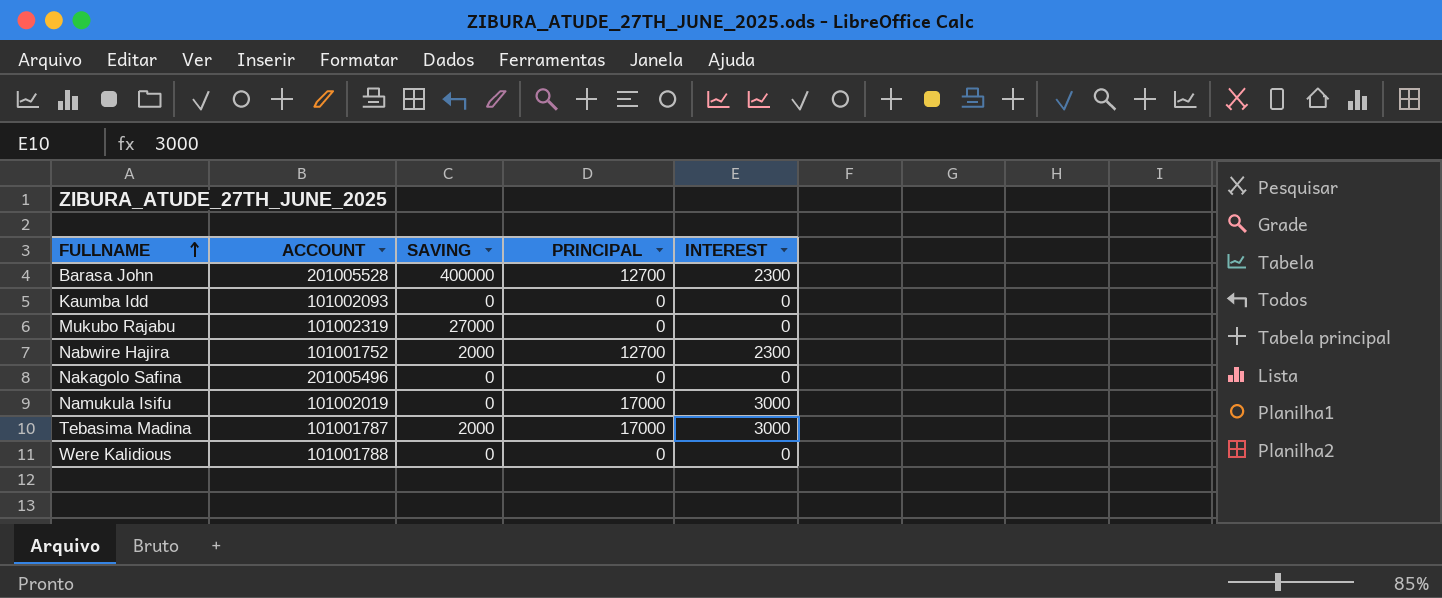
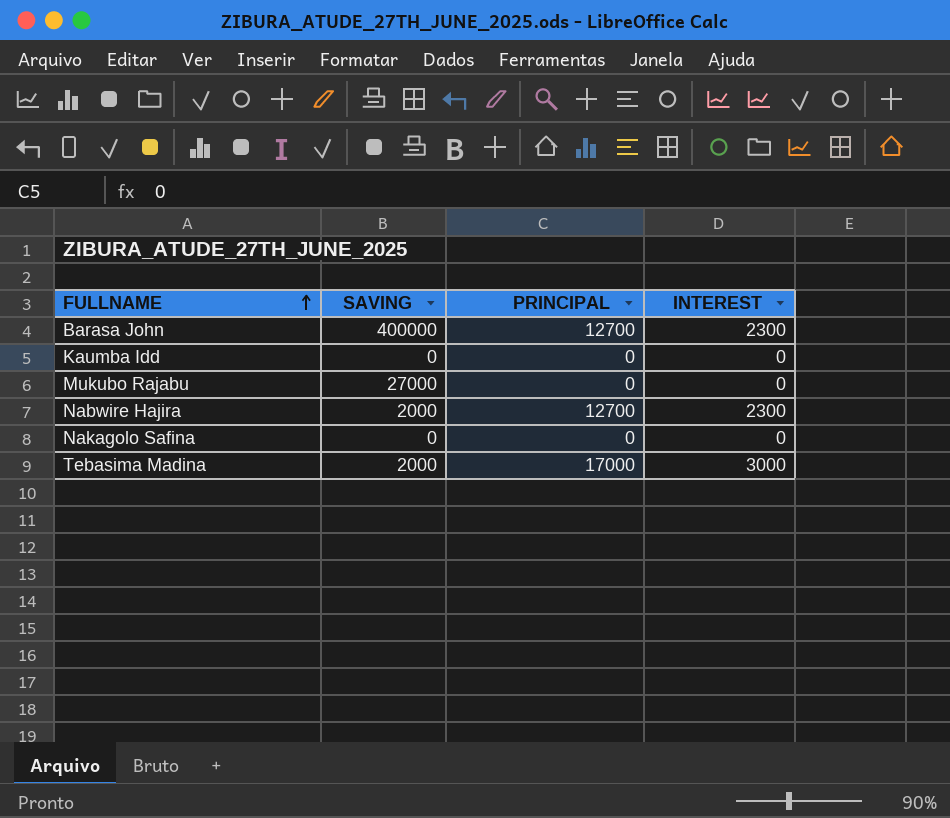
column ACCOUNT | position: 2 -> none
row Namukula Isifu: 101002019 | 0 | 17000 | 3000 -> none
row Were Kalidious: 101001788 | 0 | 0 | 0 -> none

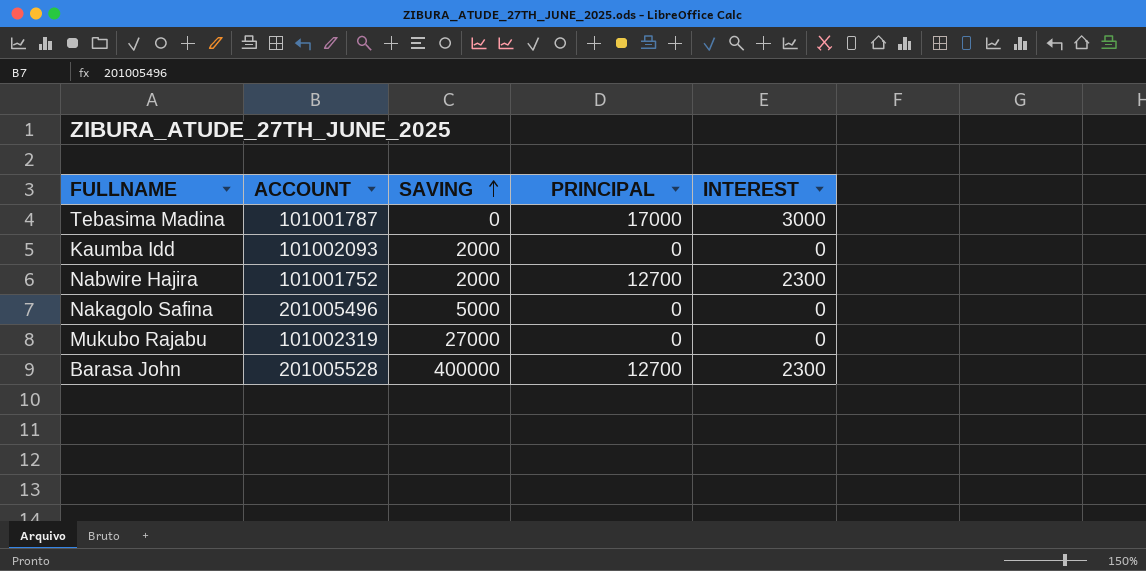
row order: FULLNAME ascending -> SAVING ascending
column ACCOUNT | position: none -> 2
Tebasima Madina | SAVING: 2000 -> 0
Kaumba Idd | SAVING: 0 -> 2000
Nakagolo Safina | SAVING: 0 -> 5000

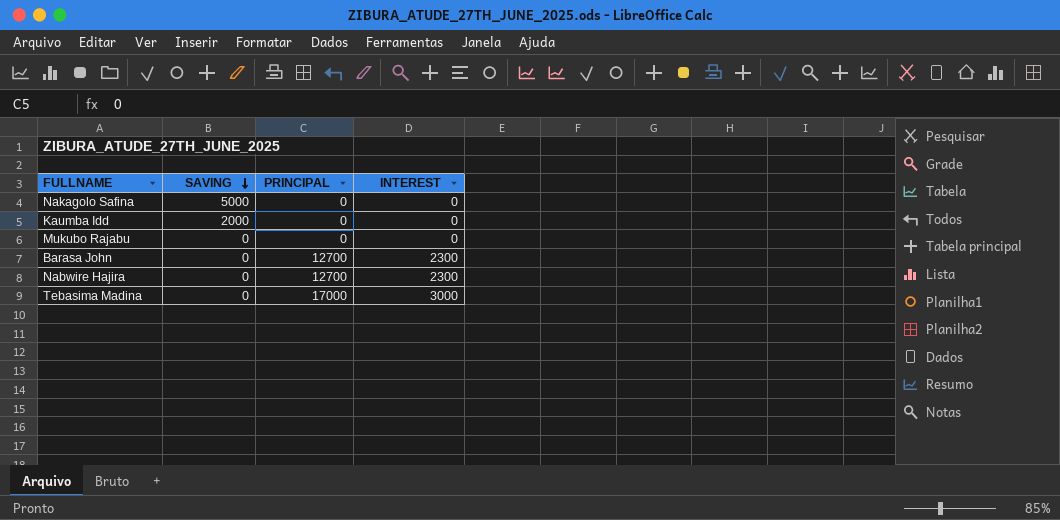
row order: SAVING ascending -> SAVING descending
column ACCOUNT | position: 2 -> none
Mukubo Rajabu | SAVING: 27000 -> 0
Barasa John | SAVING: 400000 -> 0
Nabwire Hajira | SAVING: 2000 -> 0

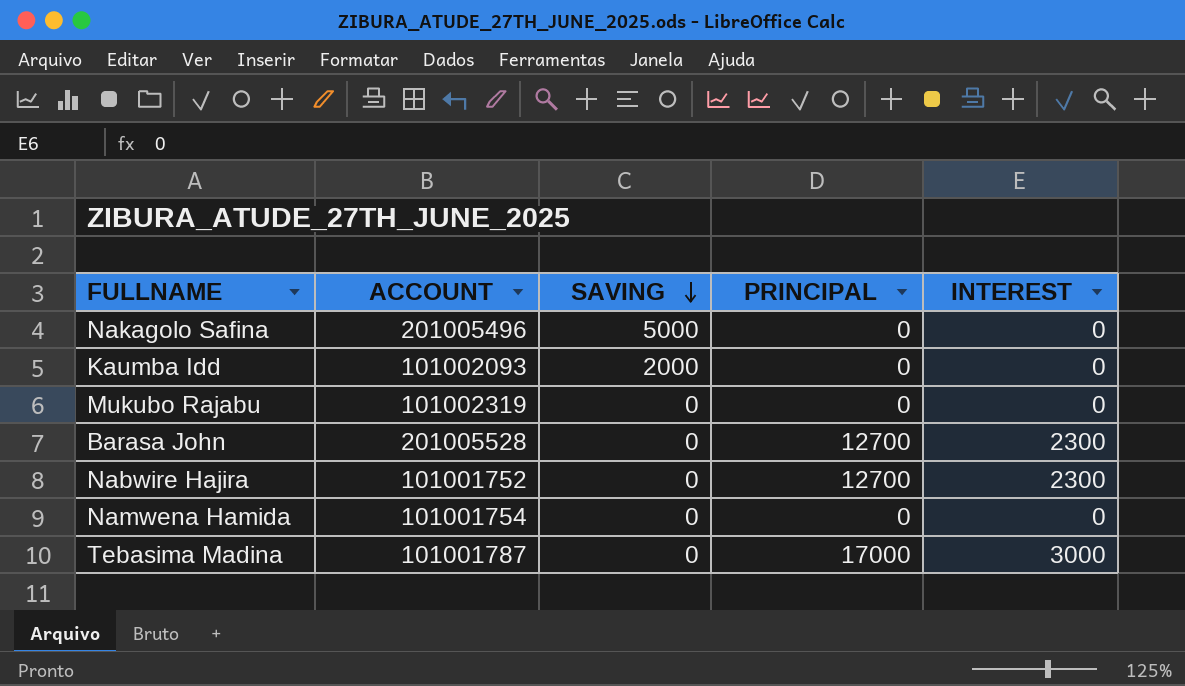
column ACCOUNT | position: none -> 2
row Namwena Hamida: none -> 101001754 | 0 | 0 | 0

